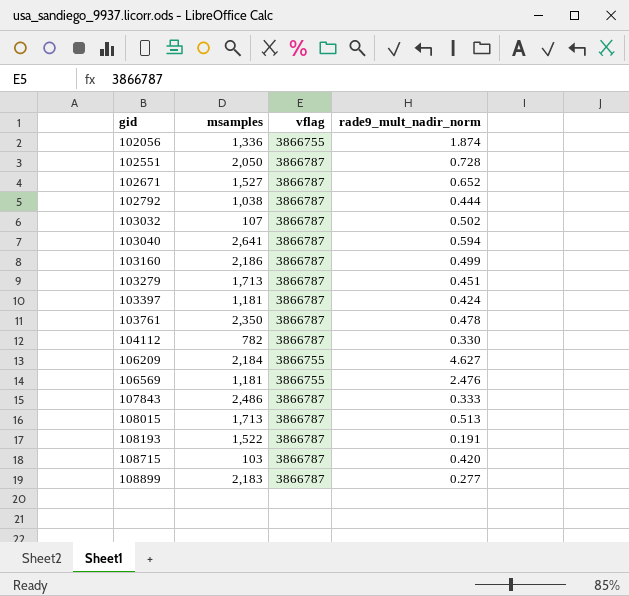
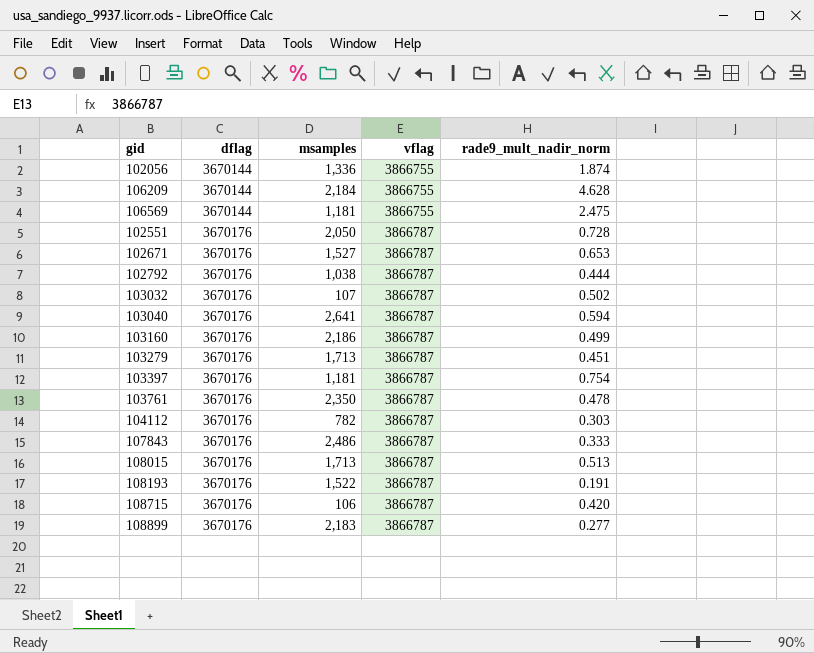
row order: gid ascending -> dflag ascending
column dflag | position: none -> 2
106209 | rade9_mult_nadir_norm: 4.627 -> 4.628
106569 | rade9_mult_nadir_norm: 2.476 -> 2.475
102671 | rade9_mult_nadir_norm: 0.652 -> 0.653
103397 | rade9_mult_nadir_norm: 0.424 -> 0.754
104112 | rade9_mult_nadir_norm: 0.330 -> 0.303
108715 | msamples: 103 -> 106

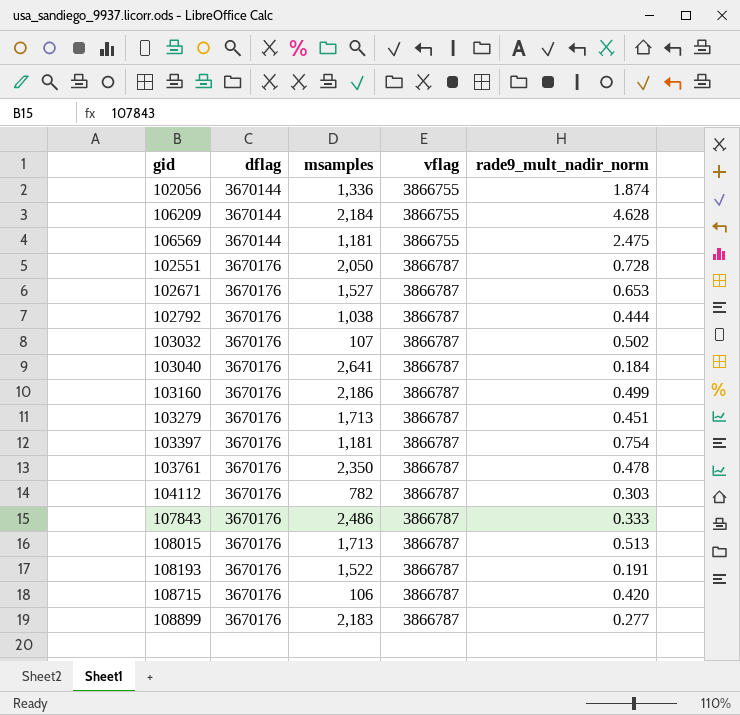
103040 | rade9_mult_nadir_norm: 0.594 -> 0.184

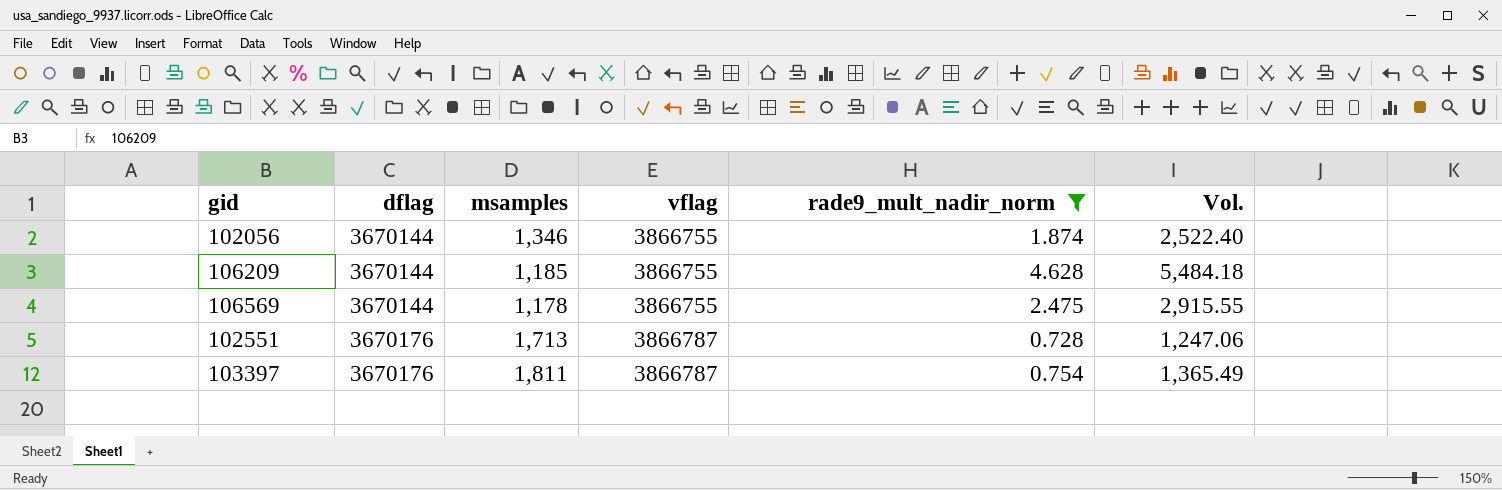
filter: none -> rade9_mult_nadir_norm >= 0.728
column Vol. | formula: none -> [msamples] * [rade9_mult_nadir_norm]
102056 | msamples: 1,336 -> 1,346
106209 | msamples: 2,184 -> 1,185
106569 | msamples: 1,181 -> 1,178
102551 | msamples: 2,050 -> 1,713
103397 | msamples: 1,181 -> 1,811

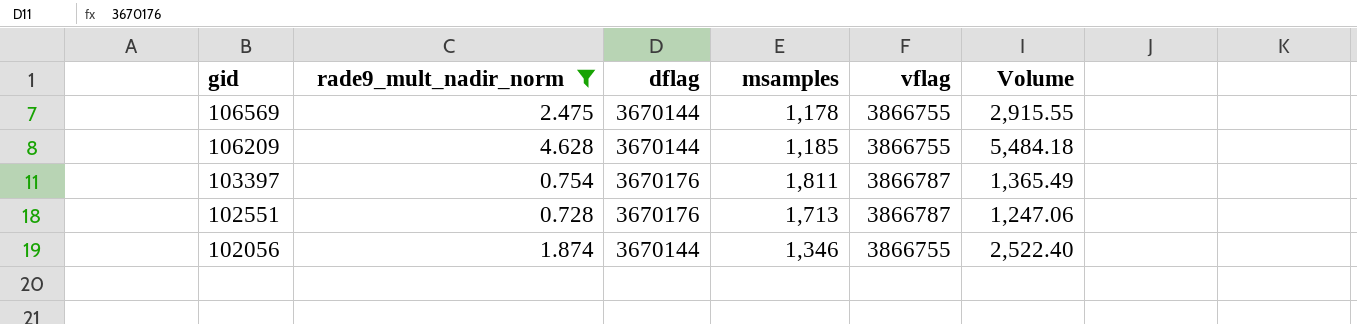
row order: dflag ascending -> gid descending
column rade9_mult_nadir_norm | position: 5 -> 2
column name: Vol. -> Volume

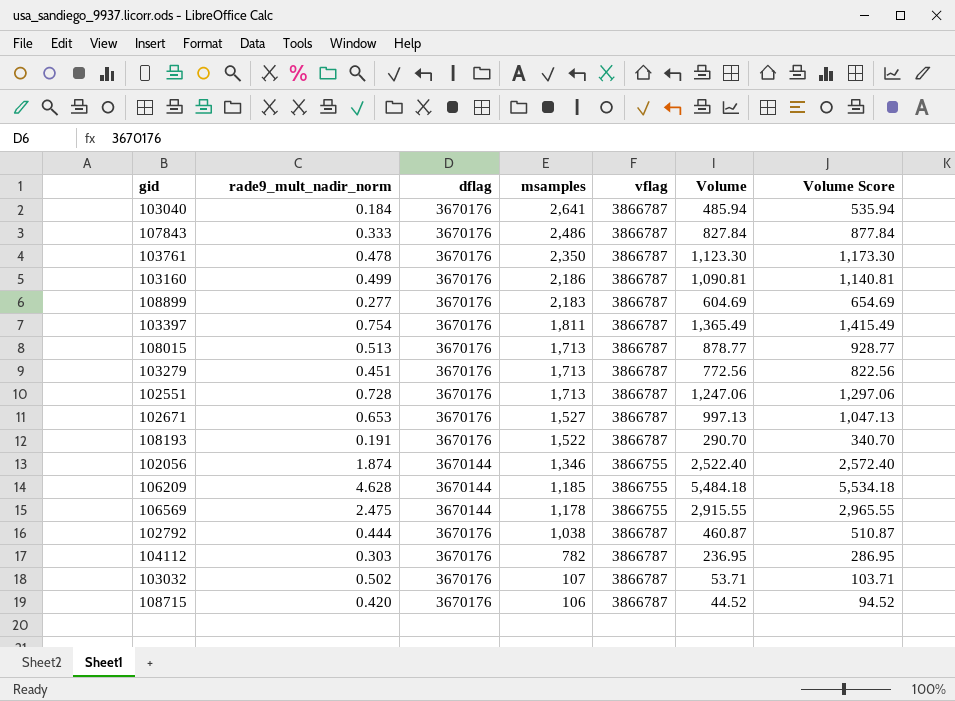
filter: rade9_mult_nadir_norm >= 0.728 -> none
row order: gid descending -> msamples descending
column Volume Score | formula: none -> [Volume] + 50

